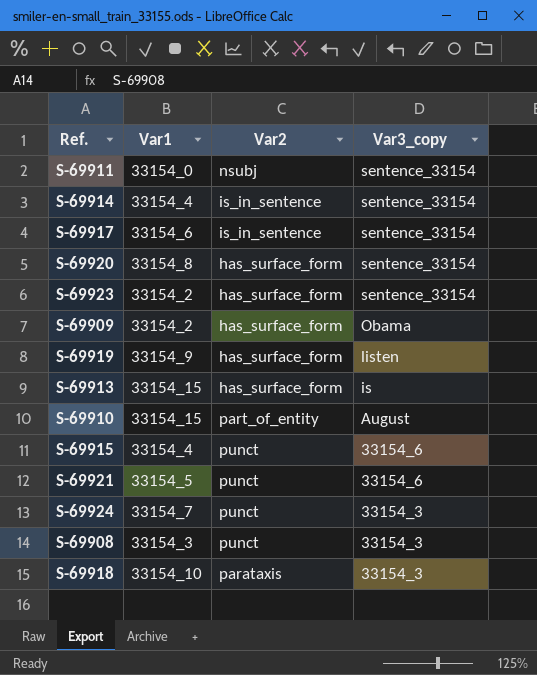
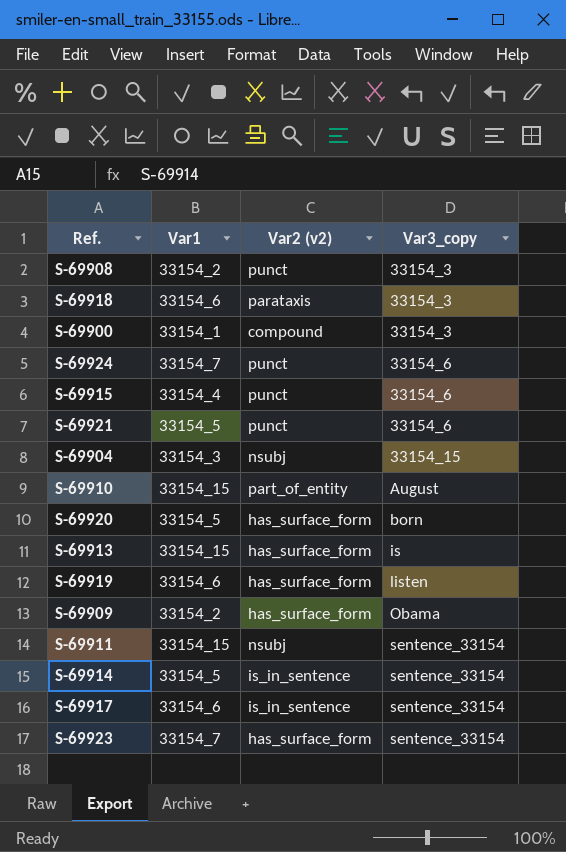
row order: Var3_copy descending -> Var3_copy ascending
column name: Var2 -> Var2 (v2)
S-69908 | Var1: 33154_3 -> 33154_2
S-69918 | Var1: 33154_10 -> 33154_6
row S-69900: none -> 33154_1 | compound | 33154_3
S-69924 | Var3_copy: 33154_3 -> 33154_6
row S-69904: none -> 33154_3 | nsubj | 33154_15
S-69920 | Var1: 33154_8 -> 33154_5
S-69920 | Var3_copy: sentence_33154 -> born
S-69919 | Var1: 33154_9 -> 33154_6
S-69911 | Var1: 33154_0 -> 33154_15
S-69914 | Var1: 33154_4 -> 33154_5
S-69923 | Var1: 33154_2 -> 33154_7

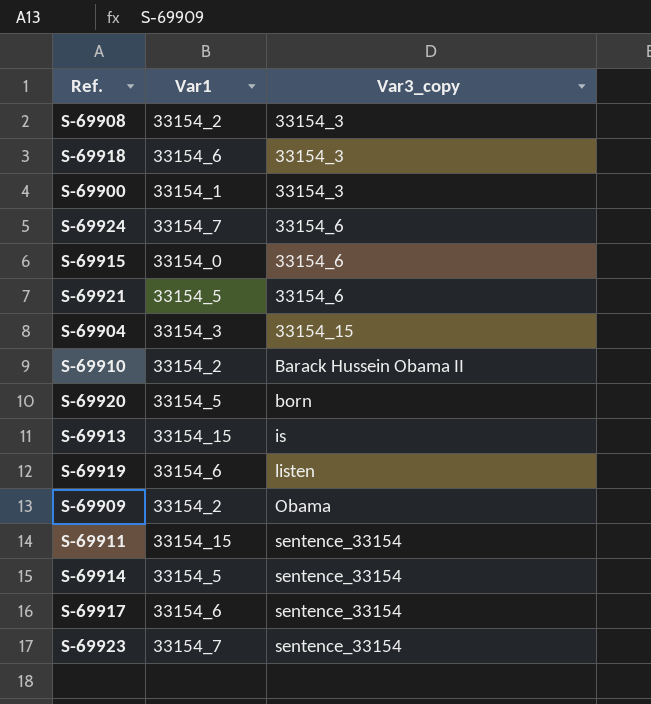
column Var2 (v2) | position: 3 -> none
S-69915 | Var1: 33154_4 -> 33154_0
S-69910 | Var1: 33154_15 -> 33154_2
S-69910 | Var3_copy: August -> Barack Hussein Obama II

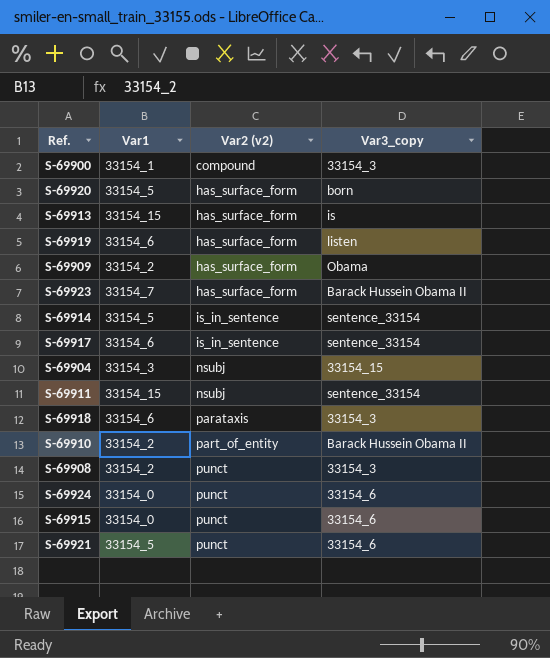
row order: Var3_copy ascending -> Var2 (v2) ascending
column Var2 (v2) | position: none -> 3
S-69923 | Var3_copy: sentence_33154 -> Barack Hussein Obama II
S-69924 | Var1: 33154_7 -> 33154_0

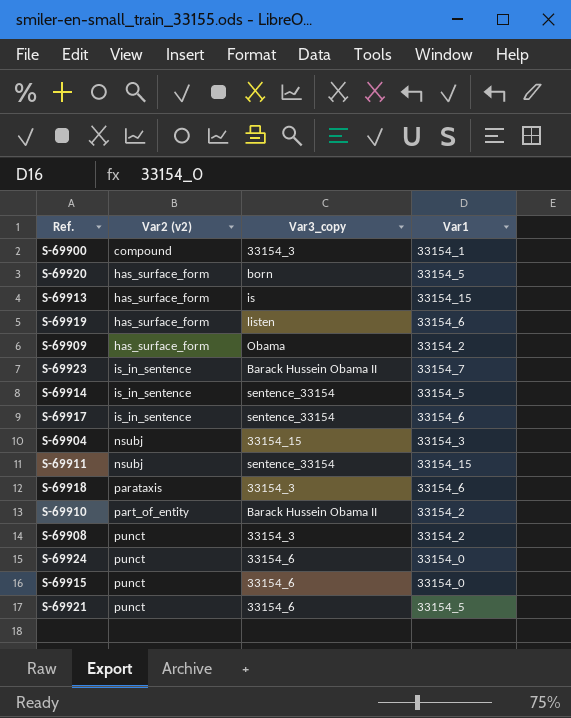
column Var1 | position: 2 -> 4
S-69923 | Var2 (v2): has_surface_form -> is_in_sentence

